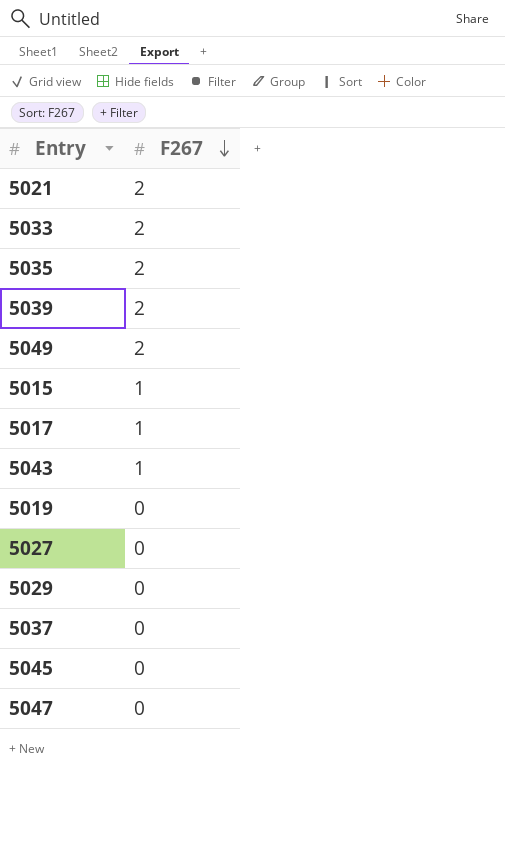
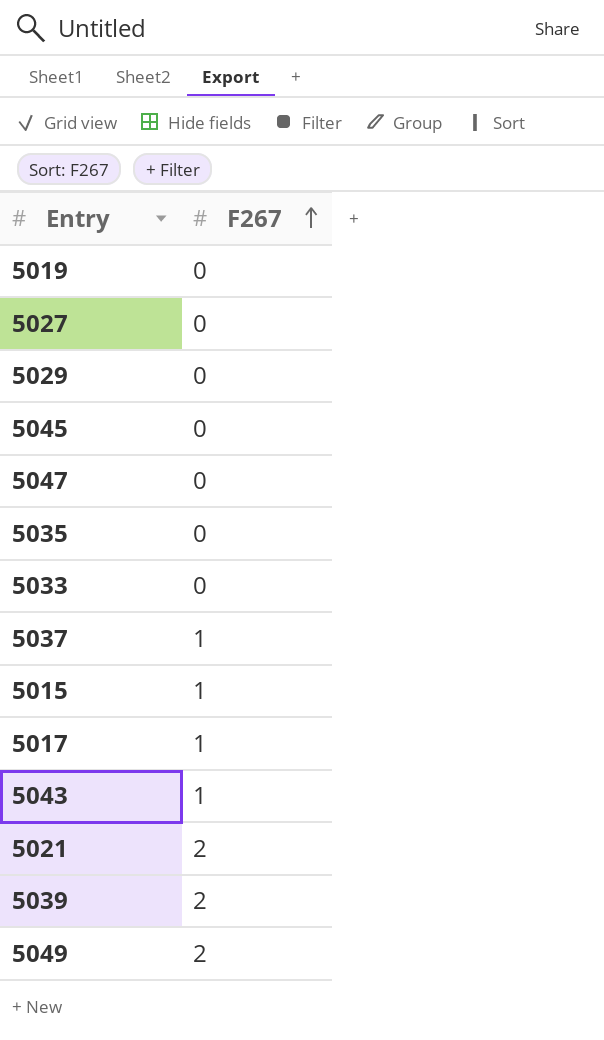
row order: F267 descending -> F267 ascending
5035 | F267: 2 -> 0
5033 | F267: 2 -> 0
5037 | F267: 0 -> 1

